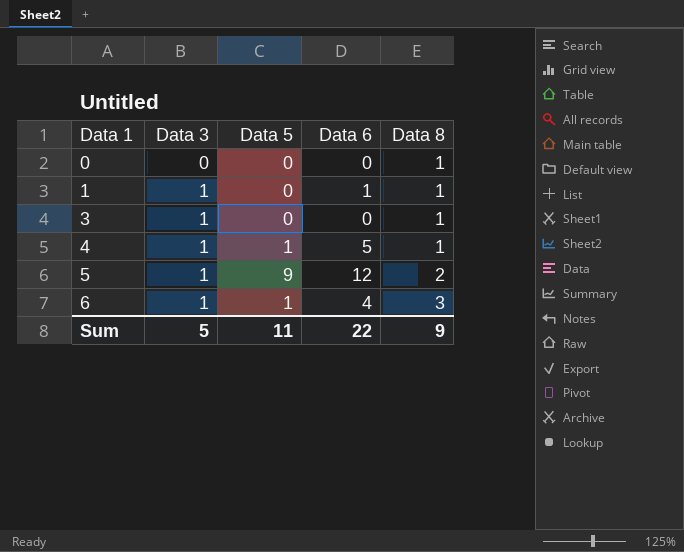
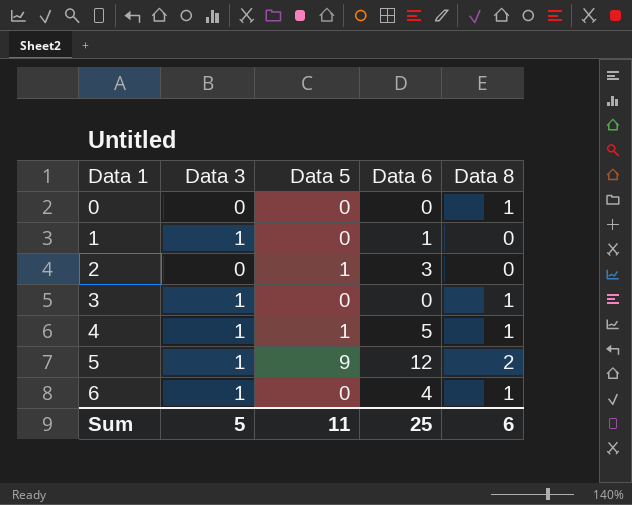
1 | Data 8: 1 -> 0
row 2: none -> 0 | 1 | 3 | 0
6 | Data 5: 1 -> 0
6 | Data 8: 3 -> 1
Sum | Data 6: 22 -> 25
Sum | Data 8: 9 -> 6

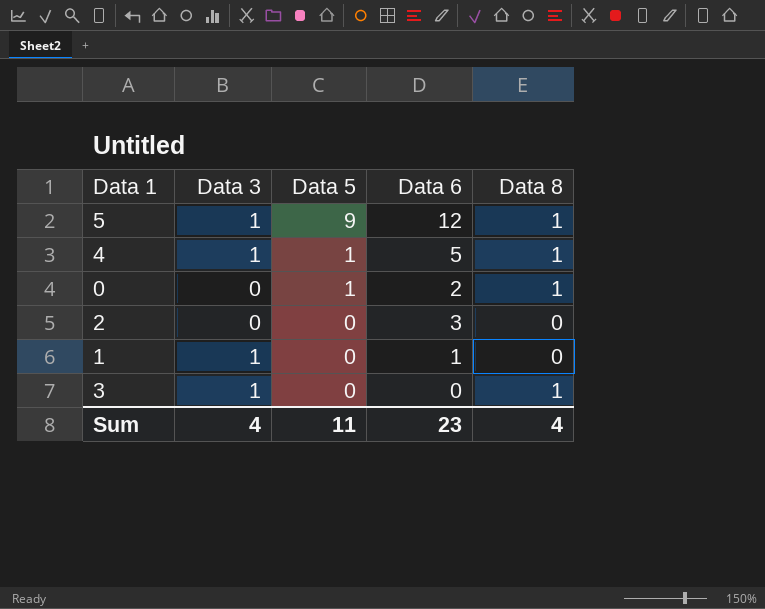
row order: Data 1 ascending -> Data 5 descending
row 6: 1 | 0 | 4 | 1 -> none
5 | Data 8: 2 -> 1
0 | Data 5: 0 -> 1
0 | Data 6: 0 -> 2
2 | Data 5: 1 -> 0
Sum | Data 3: 5 -> 4
Sum | Data 6: 25 -> 23
Sum | Data 8: 6 -> 4

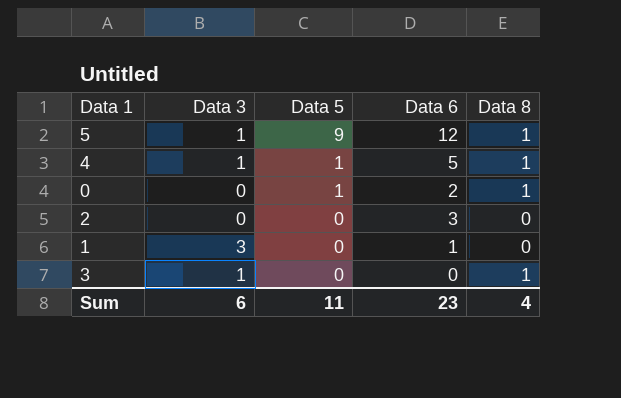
1 | Data 3: 1 -> 3
Sum | Data 3: 4 -> 6

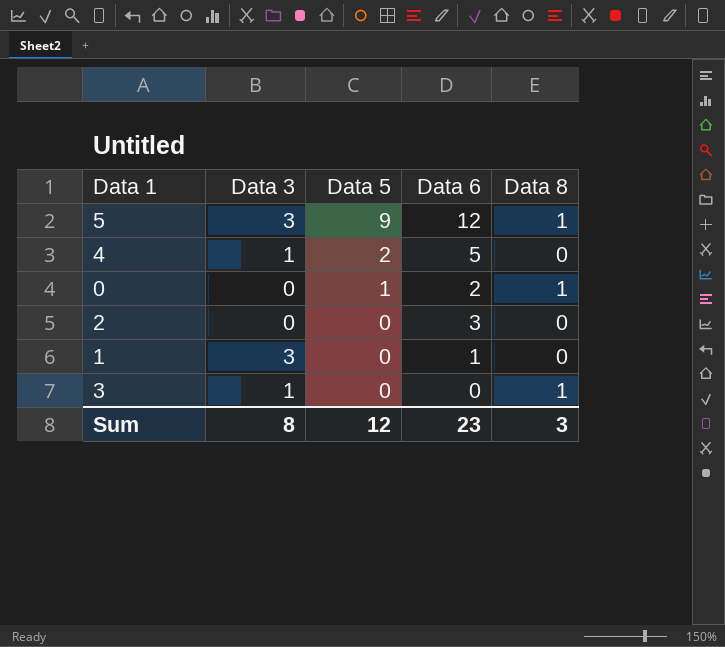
5 | Data 3: 1 -> 3
4 | Data 5: 1 -> 2
4 | Data 8: 1 -> 0
Sum | Data 3: 6 -> 8
Sum | Data 5: 11 -> 12
Sum | Data 8: 4 -> 3

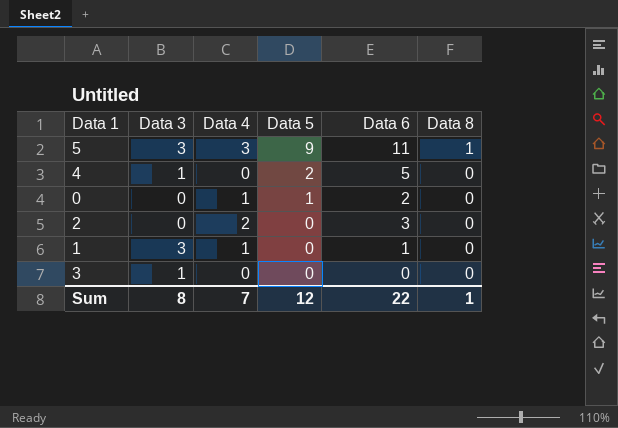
column Data 4 | position: none -> 3
5 | Data 6: 12 -> 11
0 | Data 8: 1 -> 0
3 | Data 8: 1 -> 0
Sum | Data 6: 23 -> 22
Sum | Data 8: 3 -> 1

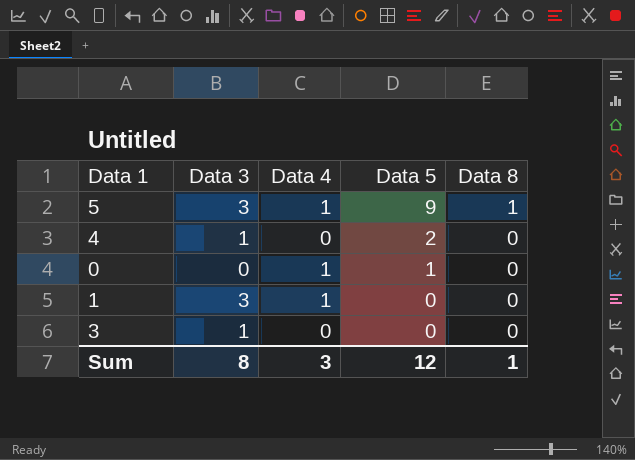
column Data 6 | position: 5 -> none
row 2: 0 | 2 | 0 | 3 | 0 -> none
5 | Data 4: 3 -> 1
Sum | Data 4: 7 -> 3

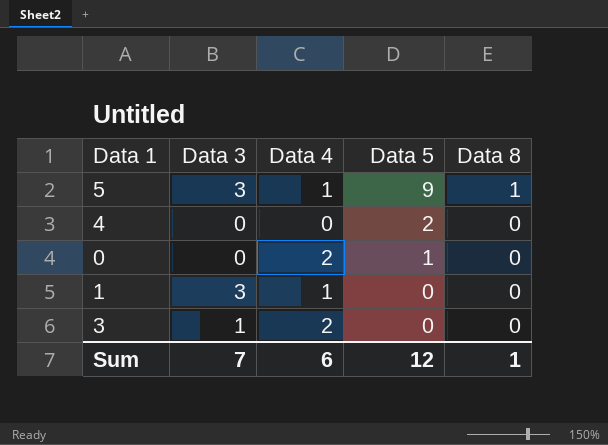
4 | Data 3: 1 -> 0
0 | Data 4: 1 -> 2
3 | Data 4: 0 -> 2
Sum | Data 3: 8 -> 7
Sum | Data 4: 3 -> 6

